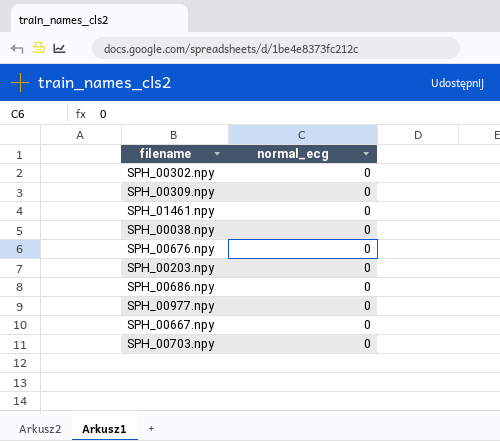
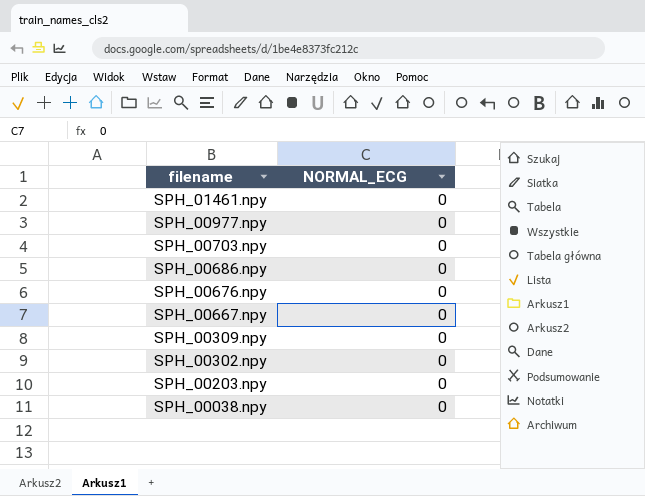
row order: none -> filename descending
column name: normal_ecg -> NORMAL_ECG

